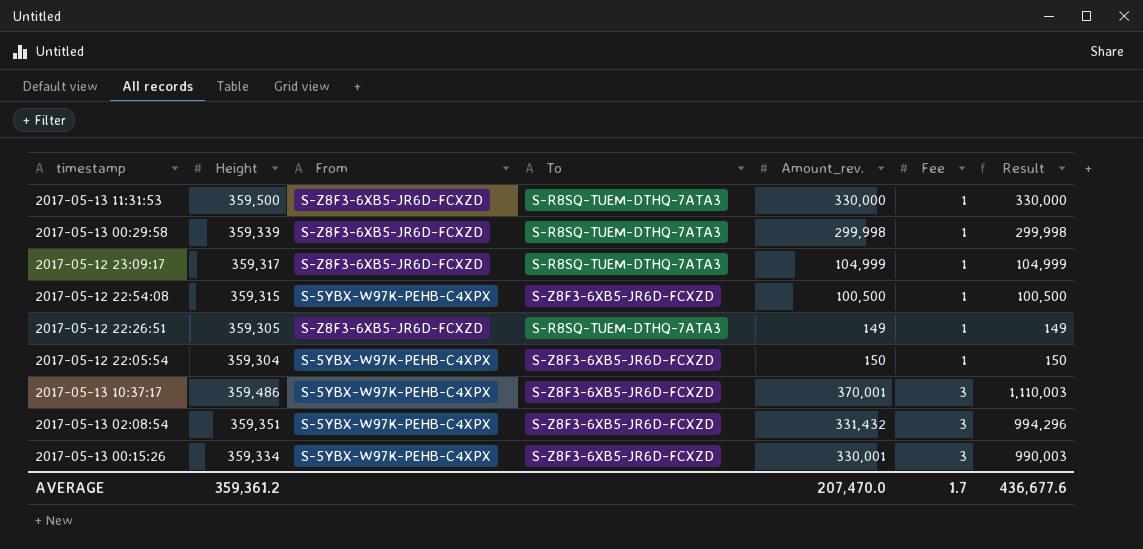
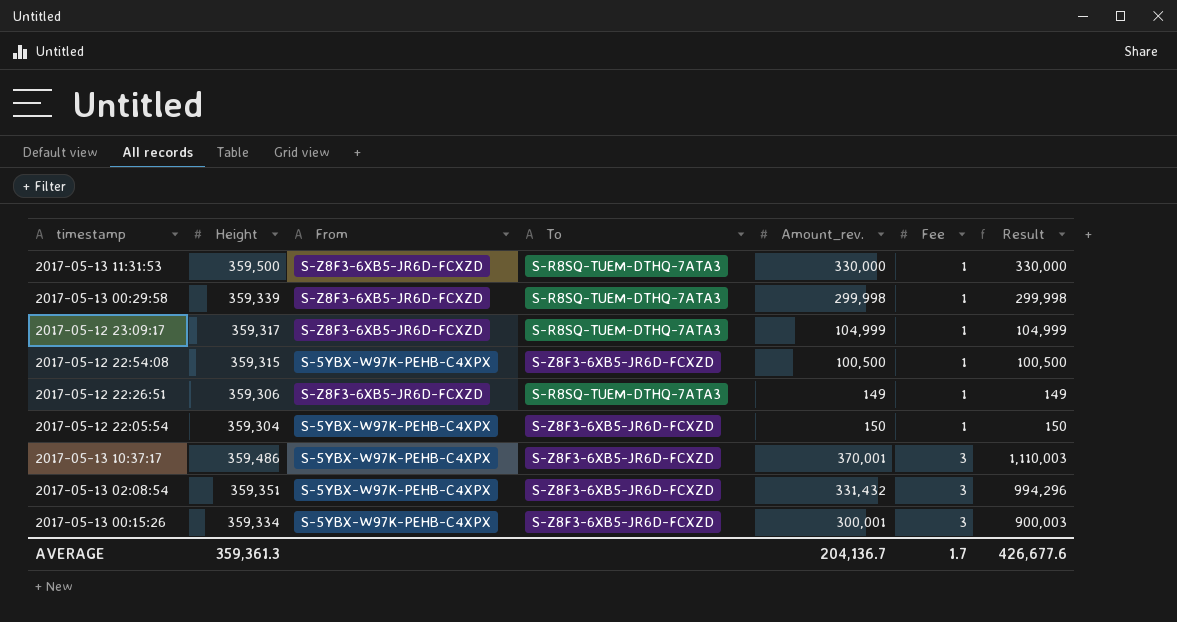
2017-05-12 22:26:51 | Height: 359,305 -> 359,306
2017-05-13 00:15:26 | Amount_rev.: 330,001 -> 300,001
2017-05-13 00:15:26 | Result: 990,003 -> 900,003
AVERAGE | Height: 359,361.2 -> 359,361.3
AVERAGE | Amount_rev.: 207,470.0 -> 204,136.7
AVERAGE | Result: 436,677.6 -> 426,677.6

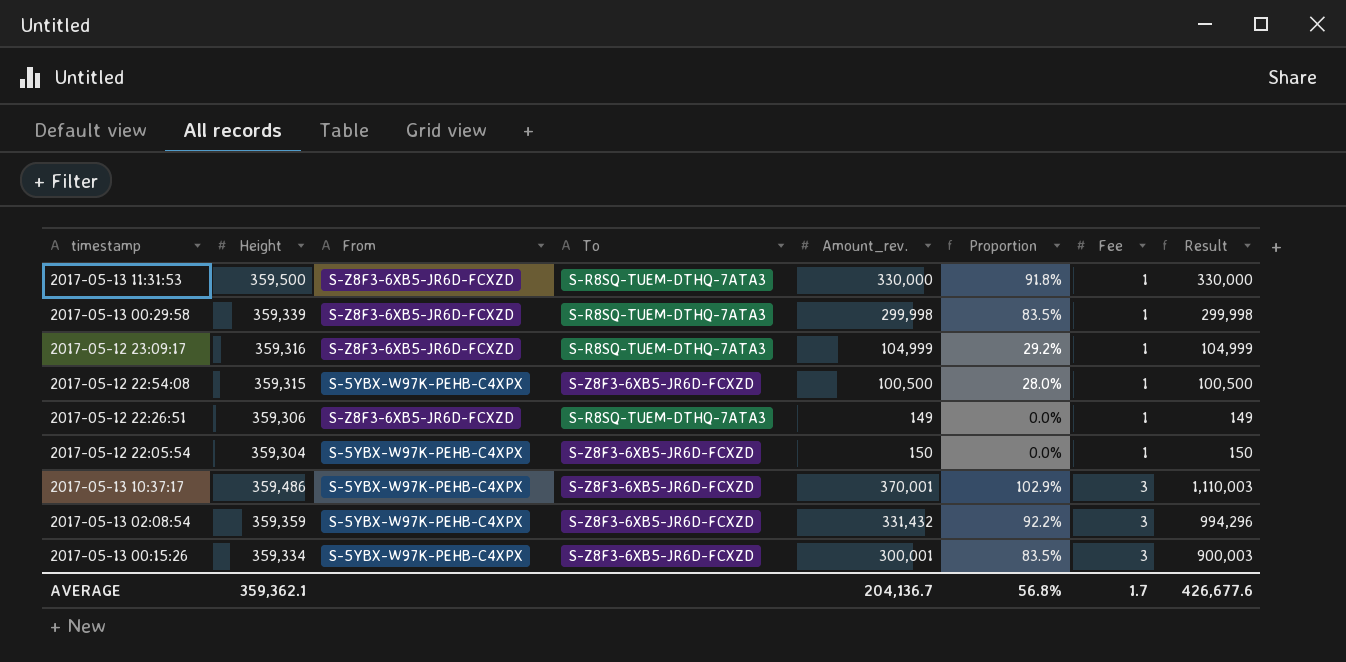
column Proportion | formula: none -> [Amount_rev.] / [Height]
2017-05-12 23:09:17 | Height: 359,317 -> 359,316
2017-05-13 02:08:54 | Height: 359,351 -> 359,359
AVERAGE | Height: 359,361.3 -> 359,362.1

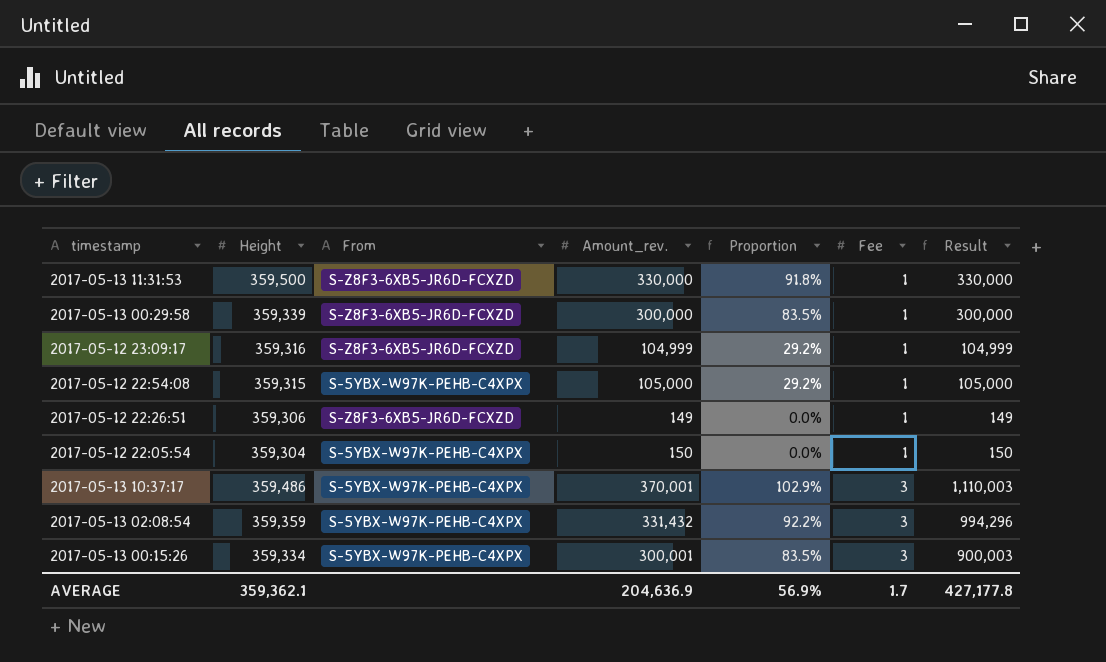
column To | position: 4 -> none
2017-05-13 00:29:58 | Amount_rev.: 299,998 -> 300,000
2017-05-13 00:29:58 | Result: 299,998 -> 300,000
2017-05-12 22:54:08 | Amount_rev.: 100,500 -> 105,000
2017-05-12 22:54:08 | Proportion: 28.0% -> 29.2%
2017-05-12 22:54:08 | Result: 100,500 -> 105,000
AVERAGE | Amount_rev.: 204,136.7 -> 204,636.9
AVERAGE | Proportion: 56.8% -> 56.9%
AVERAGE | Result: 426,677.6 -> 427,177.8

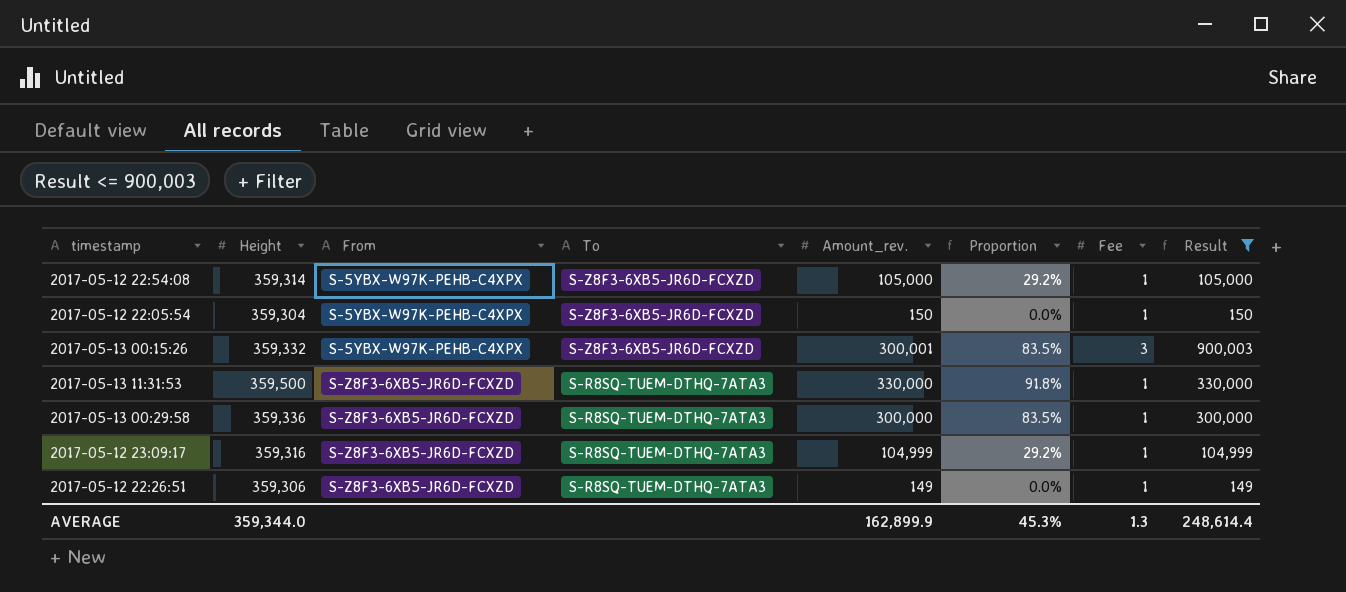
filter: none -> Result <= 900,003
row order: Fee ascending -> From ascending
column To | position: none -> 4
2017-05-12 22:54:08 | Height: 359,315 -> 359,314
2017-05-13 00:15:26 | Height: 359,334 -> 359,332
2017-05-13 00:29:58 | Height: 359,339 -> 359,336
AVERAGE | Height: 359,362.1 -> 359,344.0
AVERAGE | Amount_rev.: 204,636.9 -> 162,899.9
AVERAGE | Proportion: 56.9% -> 45.3%
AVERAGE | Fee: 1.7 -> 1.3
AVERAGE | Result: 427,177.8 -> 248,614.4

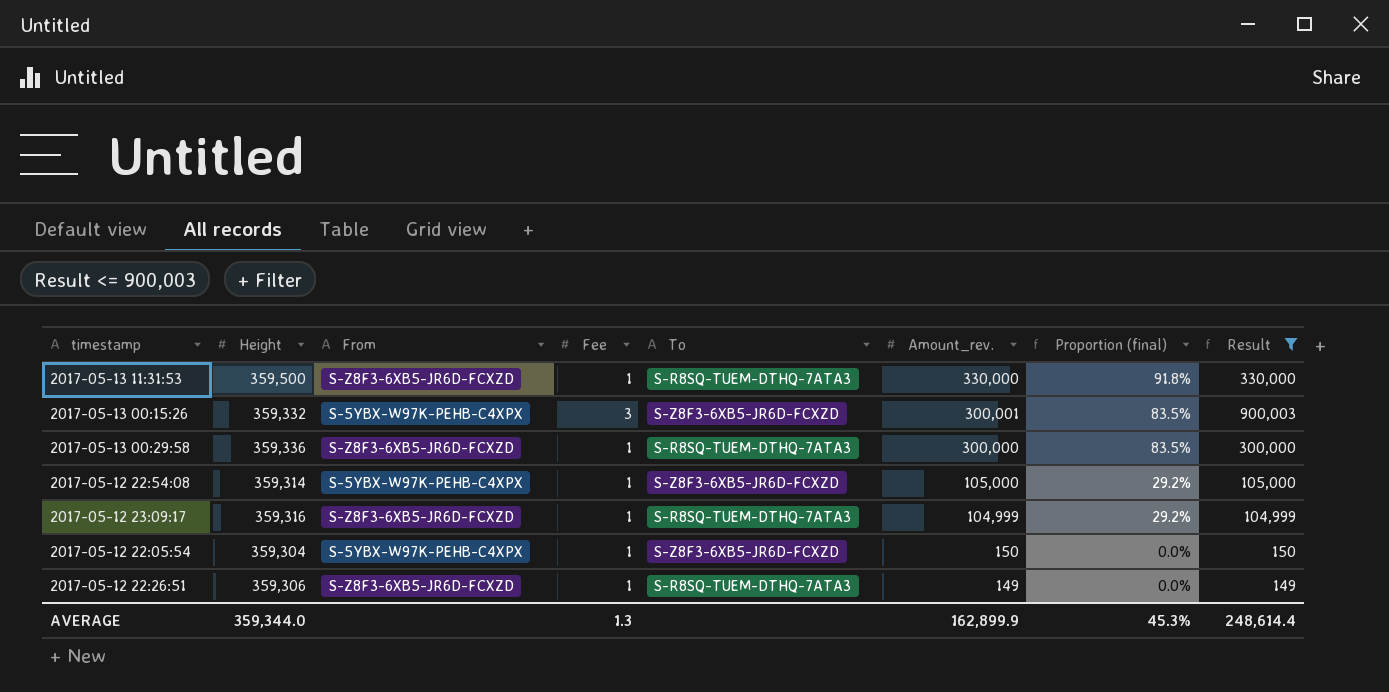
row order: From ascending -> Amount_rev. descending
column Fee | position: 7 -> 4
column name: Proportion -> Proportion (final)

